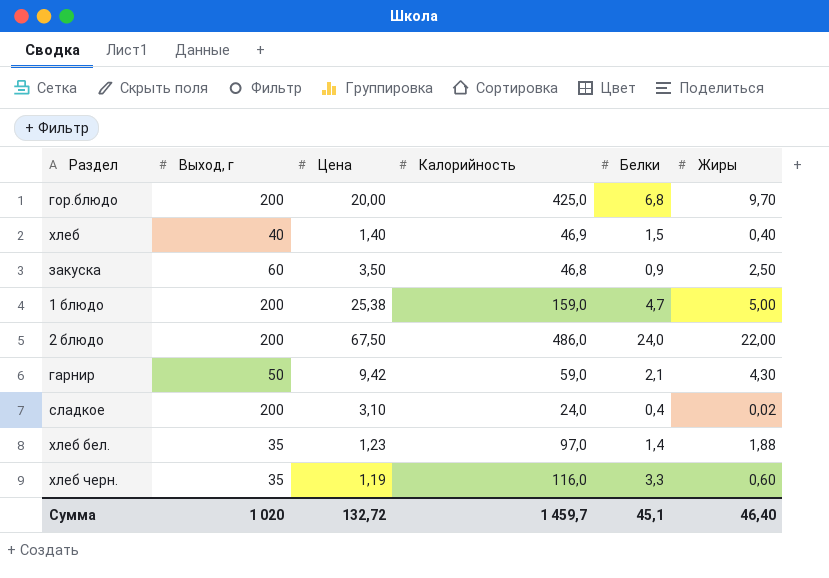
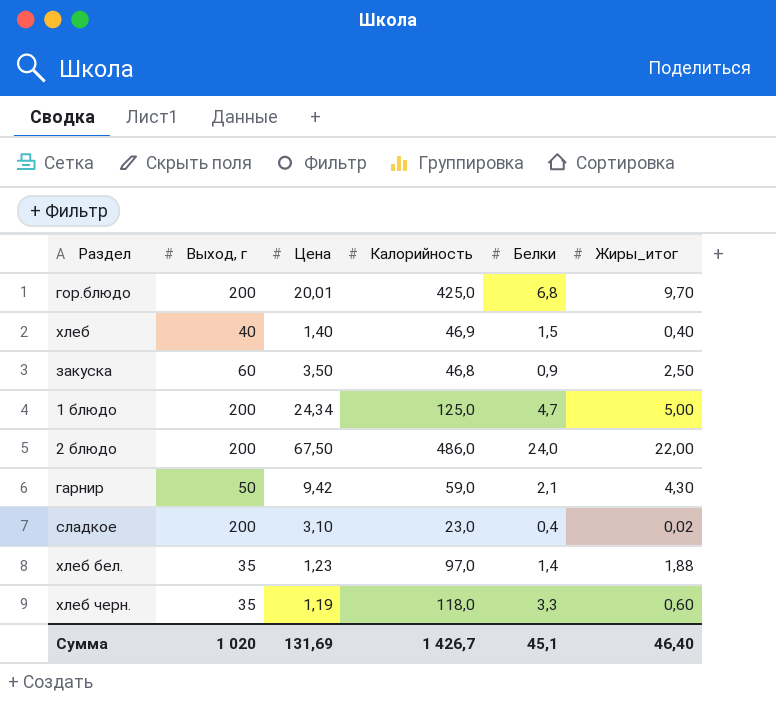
column name: Жиры -> Жиры_итог
гор.блюдо | Цена: 20,00 -> 20,01
1 блюдо | Цена: 25,38 -> 24,34
1 блюдо | Калорийность: 159,0 -> 125,0
сладкое | Калорийность: 24,0 -> 23,0
хлеб черн. | Калорийность: 116,0 -> 118,0
Сумма | Цена: 132,72 -> 131,69
Сумма | Калорийность: 1 459,7 -> 1 426,7

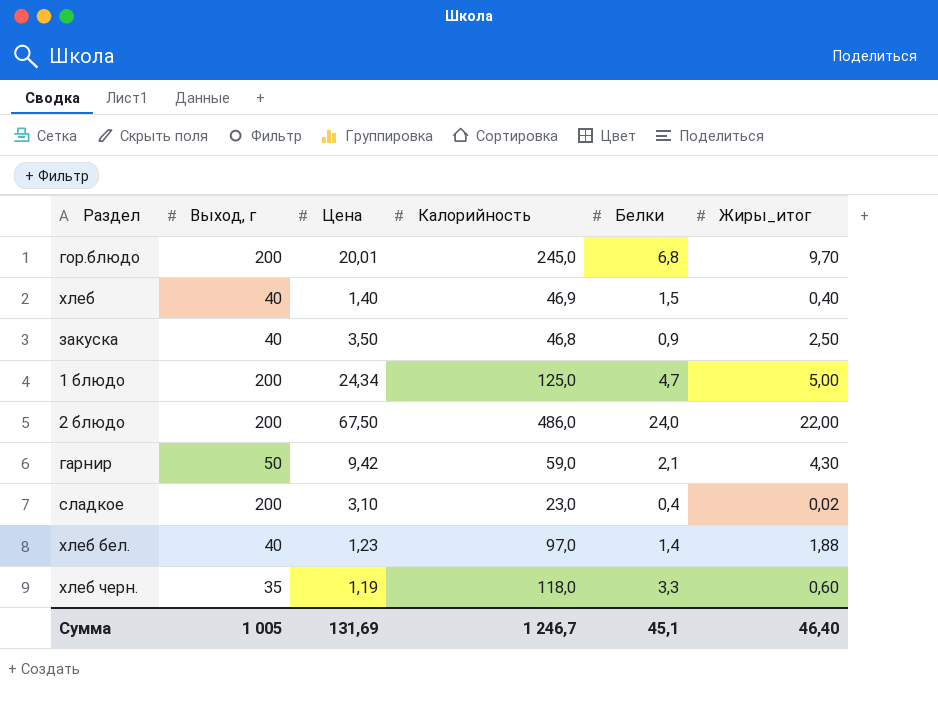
гор.блюдо | Калорийность: 425,0 -> 245,0
закуска | Выход, г: 60 -> 40
хлеб бел. | Выход, г: 35 -> 40
Сумма | Выход, г: 1 020 -> 1 005
Сумма | Калорийность: 1 426,7 -> 1 246,7

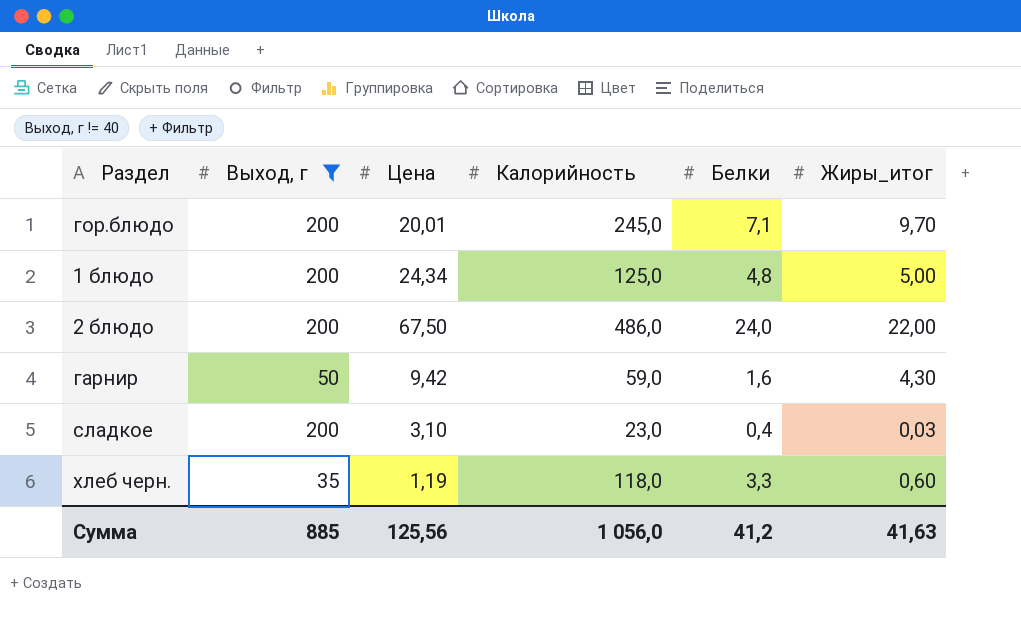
filter: none -> Выход, г != 40
гор.блюдо | Белки: 6,8 -> 7,1
1 блюдо | Белки: 4,7 -> 4,8
гарнир | Белки: 2,1 -> 1,6
сладкое | Жиры_итог: 0,02 -> 0,03
Сумма | Выход, г: 1 005 -> 885
Сумма | Цена: 131,69 -> 125,56
Сумма | Калорийность: 1 246,7 -> 1 056,0
Сумма | Белки: 45,1 -> 41,2
Сумма | Жиры_итог: 46,40 -> 41,63

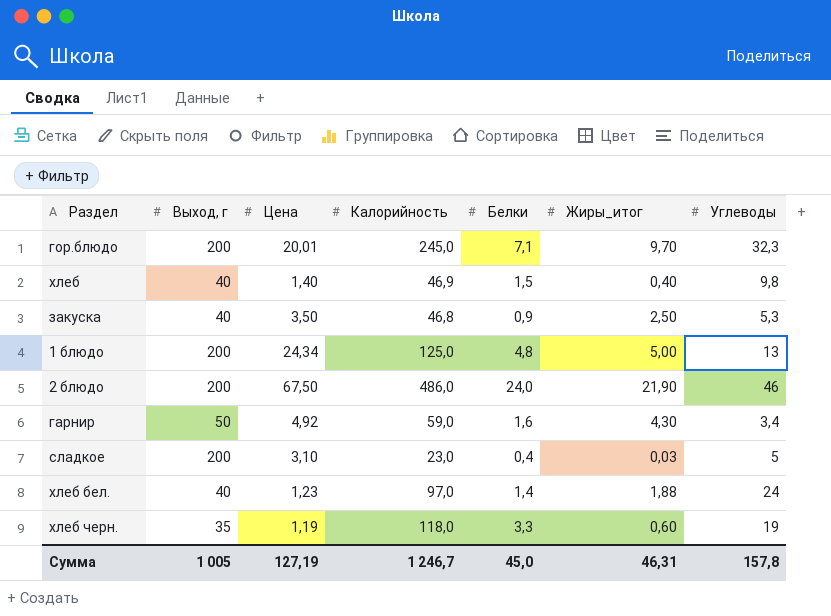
filter: Выход, г != 40 -> none
column Углеводы | position: none -> 7
2 блюдо | Жиры_итог: 22,00 -> 21,90
гарнир | Цена: 9,42 -> 4,92
Сумма | Выход, г: 885 -> 1 005
Сумма | Цена: 125,56 -> 127,19
Сумма | Калорийность: 1 056,0 -> 1 246,7
Сумма | Белки: 41,2 -> 45,0
Сумма | Жиры_итог: 41,63 -> 46,31

